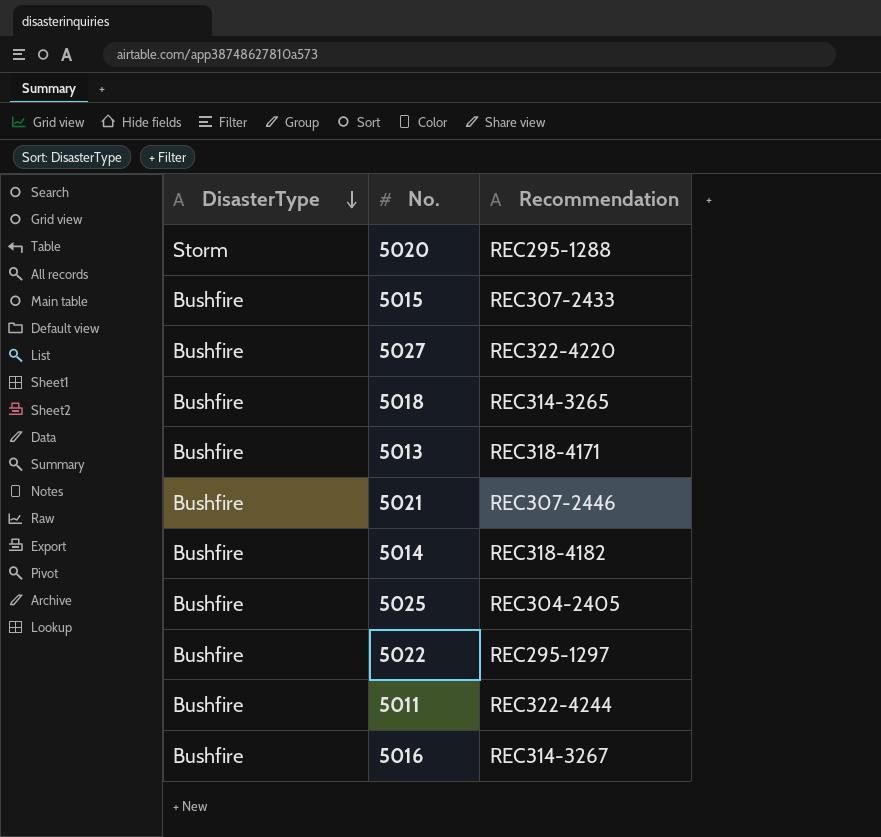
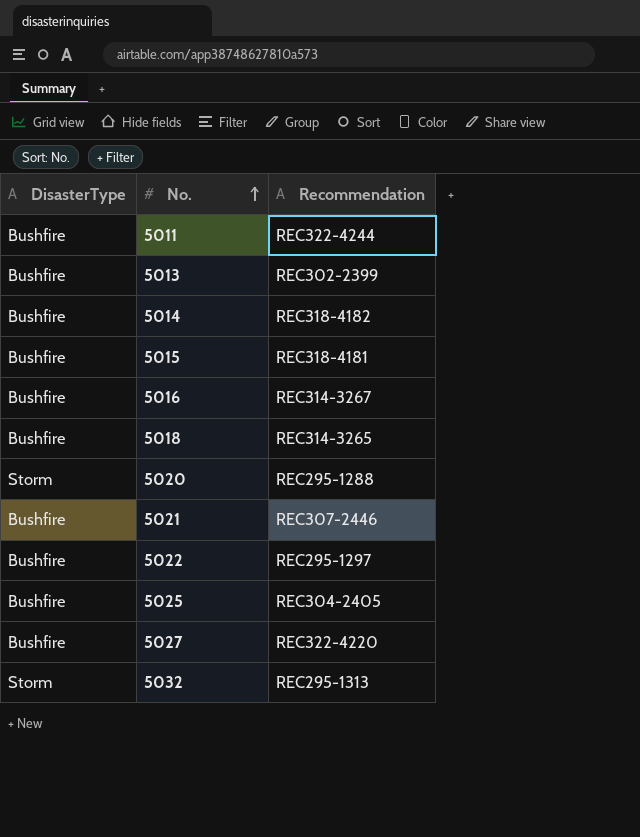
row order: DisasterType descending -> No. ascending
5013 | Recommendation: REC318-4171 -> REC302-2399
5015 | Recommendation: REC307-2433 -> REC318-4181
row 5032: none -> Storm | REC295-1313

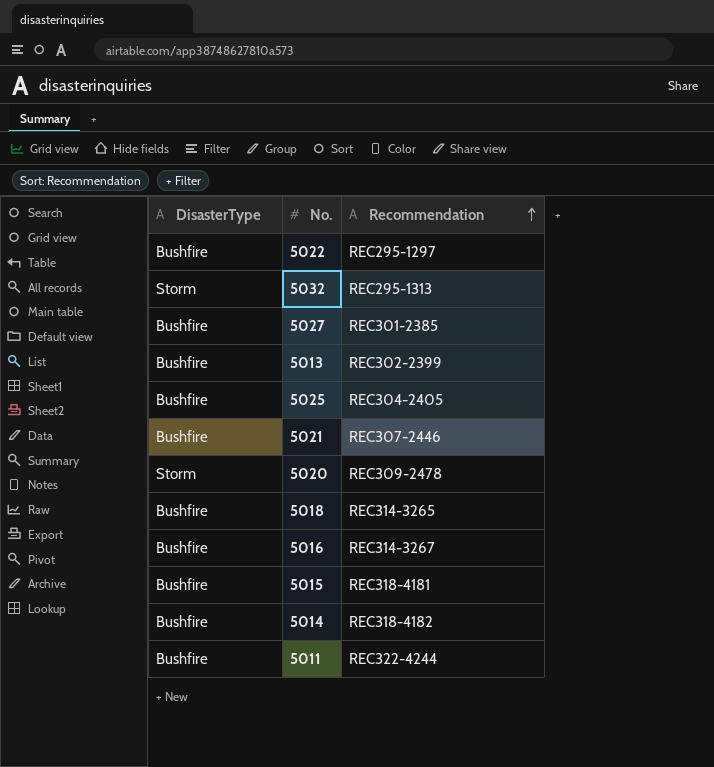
row order: No. ascending -> Recommendation ascending
5027 | Recommendation: REC322-4220 -> REC301-2385
5020 | Recommendation: REC295-1288 -> REC309-2478

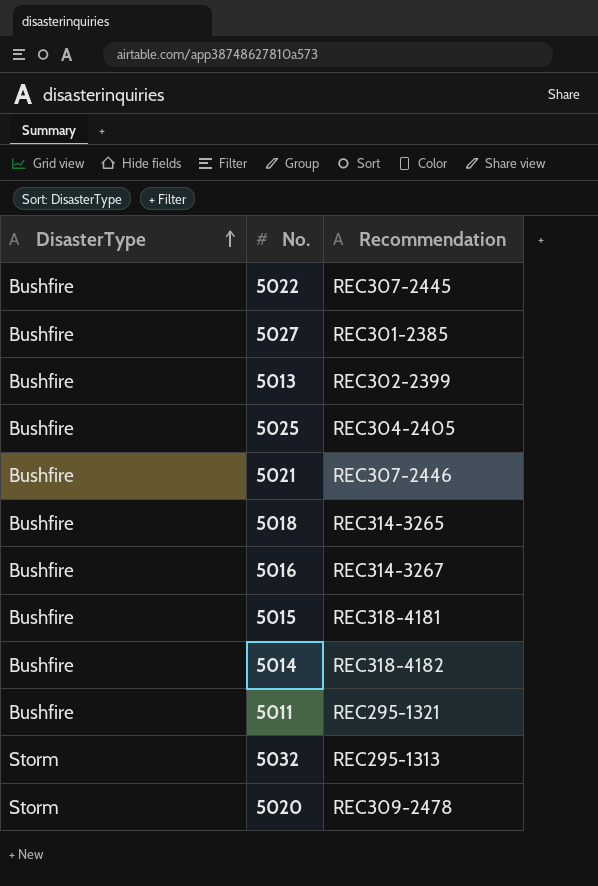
row order: Recommendation ascending -> DisasterType ascending
5022 | Recommendation: REC295-1297 -> REC307-2445
5011 | Recommendation: REC322-4244 -> REC295-1321

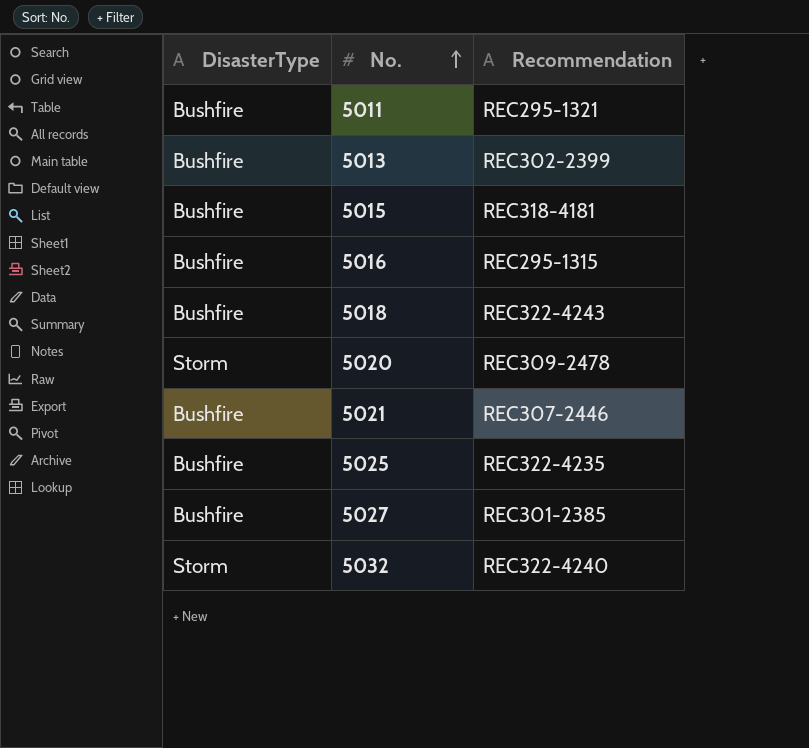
row order: DisasterType ascending -> No. ascending
row 5022: Bushfire | REC307-2445 -> none
row 5014: Bushfire | REC318-4182 -> none
5016 | Recommendation: REC314-3267 -> REC295-1315
5018 | Recommendation: REC314-3265 -> REC322-4243
5025 | Recommendation: REC304-2405 -> REC322-4235
5032 | Recommendation: REC295-1313 -> REC322-4240

